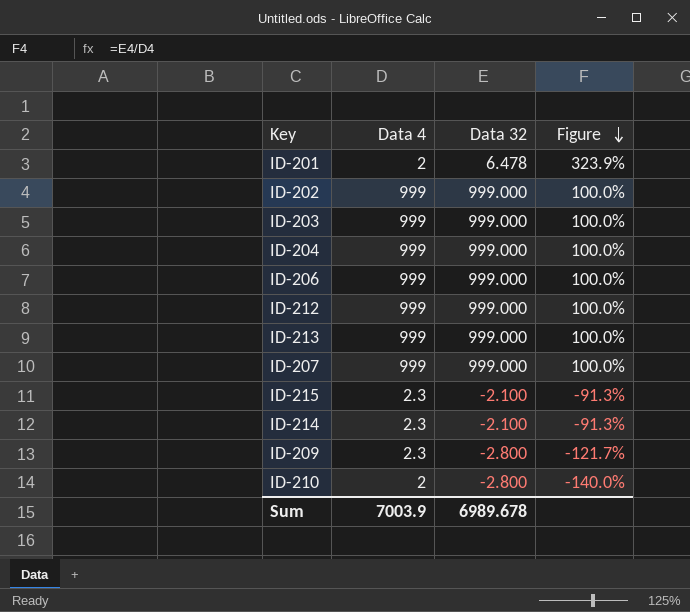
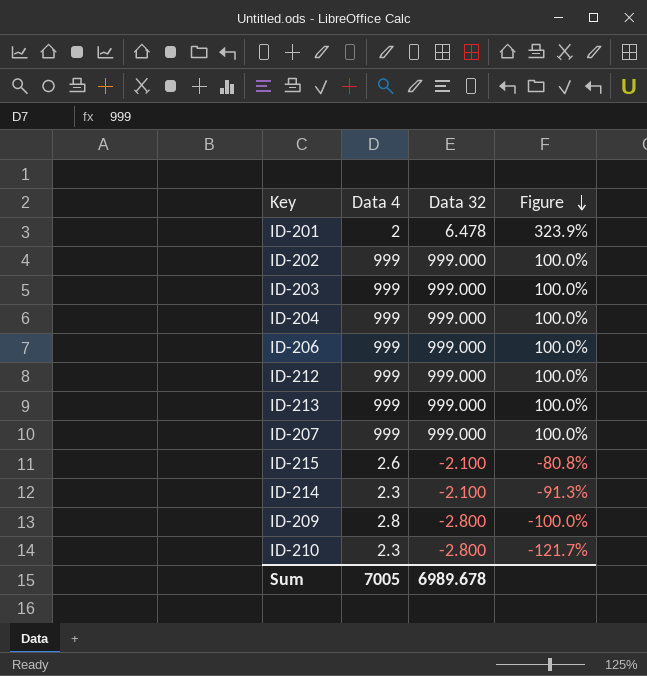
ID-215 | Data 4: 2.3 -> 2.6
ID-215 | Figure: -91.3% -> -80.8%
ID-209 | Data 4: 2.3 -> 2.8
ID-209 | Figure: -121.7% -> -100.0%
ID-210 | Data 4: 2 -> 2.3
ID-210 | Figure: -140.0% -> -121.7%
Sum | Data 4: 7003.9 -> 7005

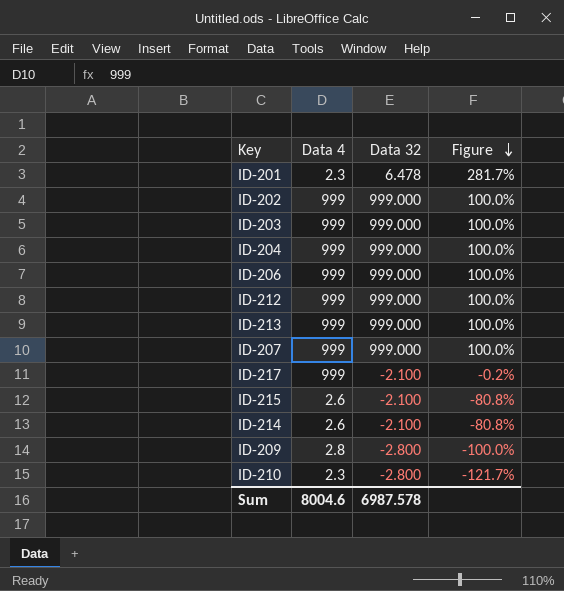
ID-201 | Data 4: 2 -> 2.3
ID-201 | Figure: 323.9% -> 281.7%
row ID-217: none -> 999 | -2.100 | -0.2%
ID-214 | Data 4: 2.3 -> 2.6
ID-214 | Figure: -91.3% -> -80.8%
Sum | Data 4: 7005 -> 8004.6
Sum | Data 32: 6989.678 -> 6987.578

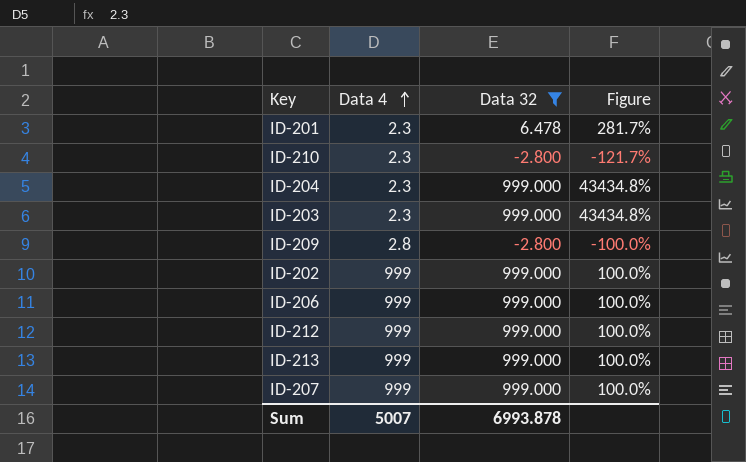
filter: none -> Data 32 != -2.100
row order: Figure descending -> Data 4 ascending
ID-204 | Data 4: 999 -> 2.3
ID-204 | Figure: 100.0% -> 43434.8%
ID-203 | Data 4: 999 -> 2.3
ID-203 | Figure: 100.0% -> 43434.8%
Sum | Data 4: 8004.6 -> 5007
Sum | Data 32: 6987.578 -> 6993.878

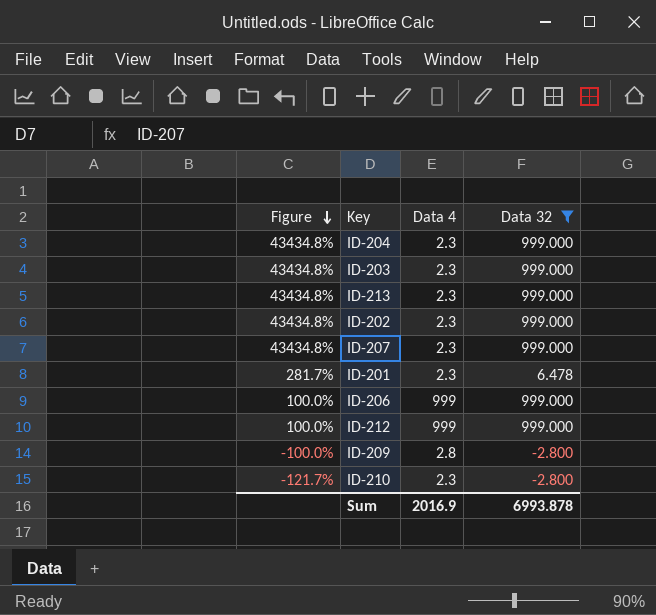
row order: Data 4 ascending -> Figure descending
column Figure | position: 4 -> 1
ID-213 | Figure: 100.0% -> 43434.8%
ID-213 | Data 4: 999 -> 2.3
ID-202 | Figure: 100.0% -> 43434.8%
ID-202 | Data 4: 999 -> 2.3
ID-207 | Figure: 100.0% -> 43434.8%
ID-207 | Data 4: 999 -> 2.3
Sum | Data 4: 5007 -> 2016.9

